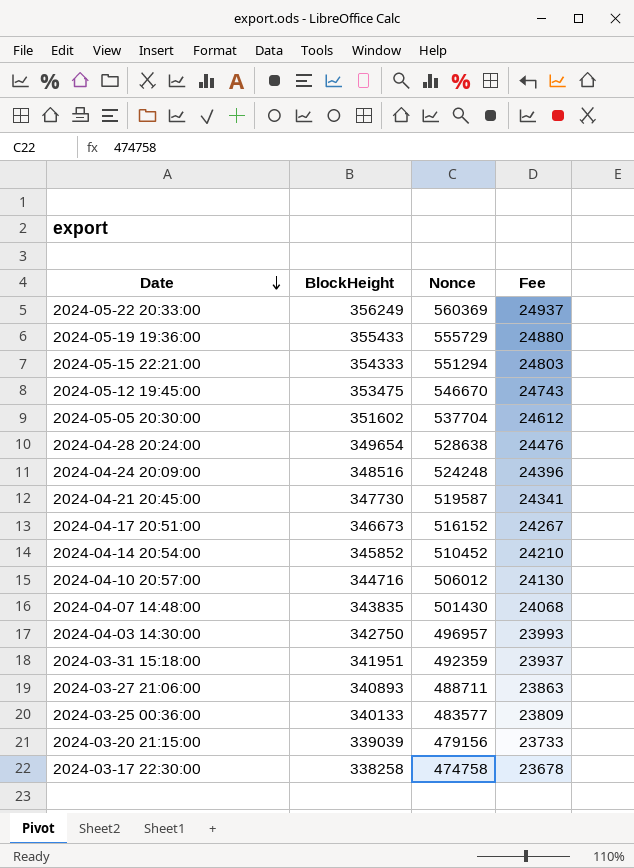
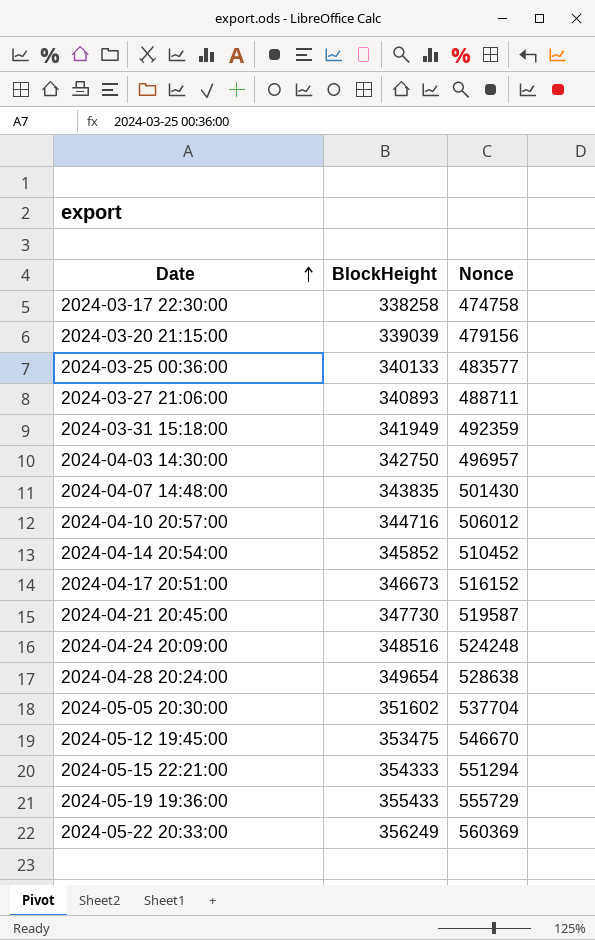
row order: Date descending -> Date ascending
column Fee | formula: [BlockHeight] * 0.07 -> none
2024-03-31 15:18:00 | BlockHeight: 341951 -> 341949

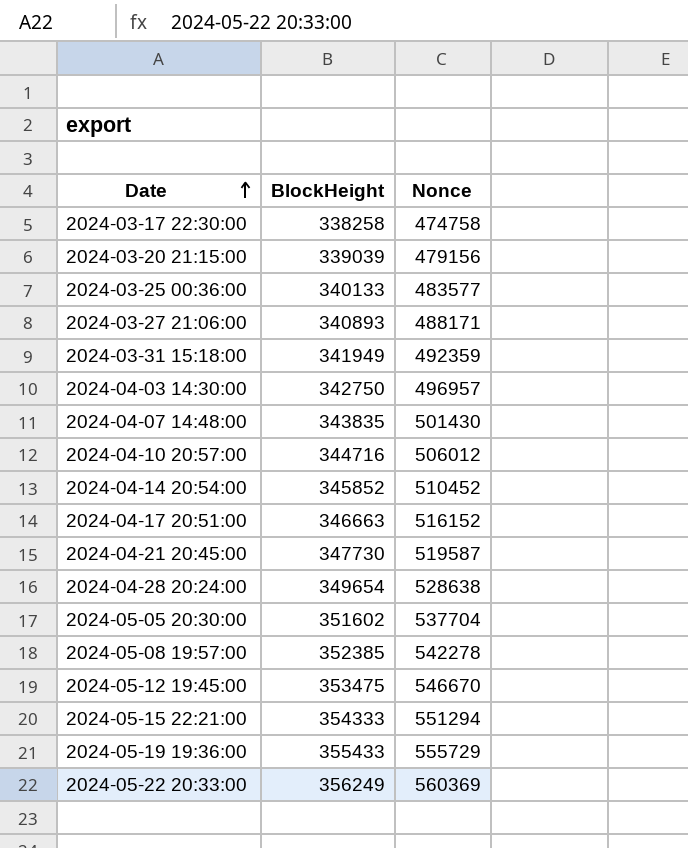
row 2024-04-24 20:09:00: 348516 | 524248 -> none
2024-03-27 21:06:00 | Nonce: 488711 -> 488171
2024-04-17 20:51:00 | BlockHeight: 346673 -> 346663
row 2024-05-08 19:57:00: none -> 352385 | 542278

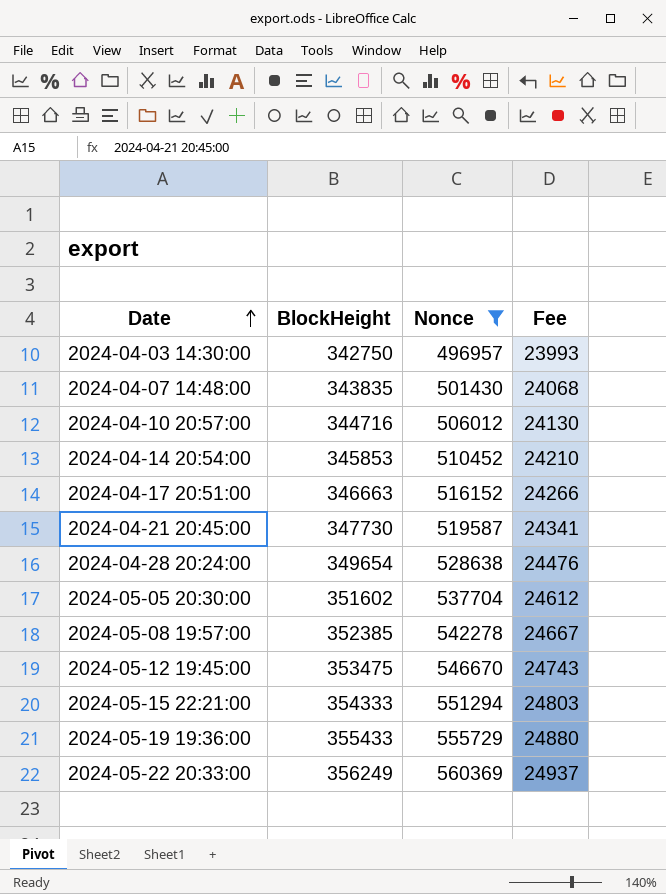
filter: none -> Nonce >= 496957
column Fee | formula: none -> [BlockHeight] * 0.07
2024-04-14 20:54:00 | BlockHeight: 345852 -> 345853

